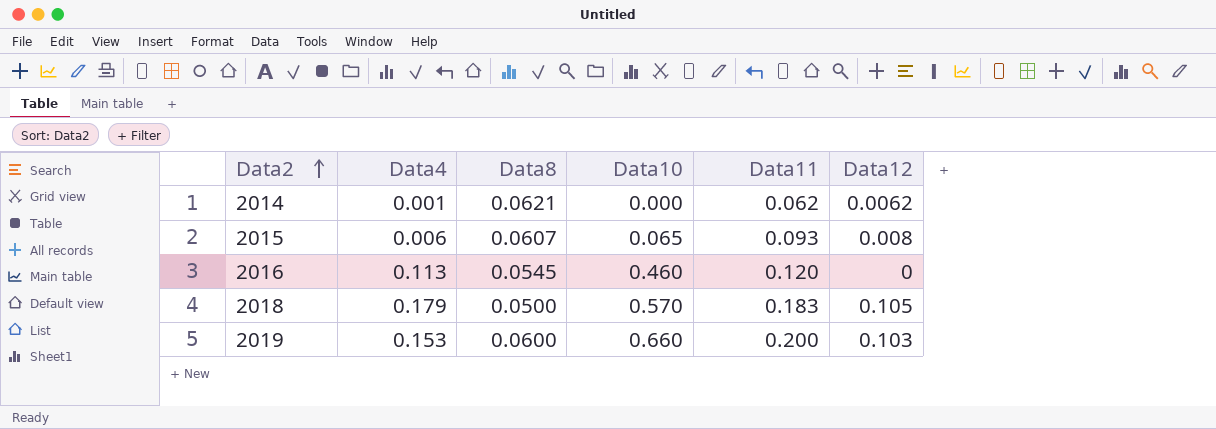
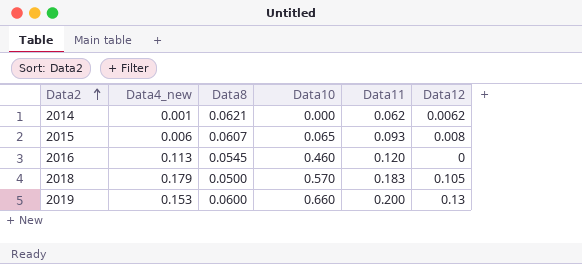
column name: Data4 -> Data4_new
2019 | Data12: 0.103 -> 0.13

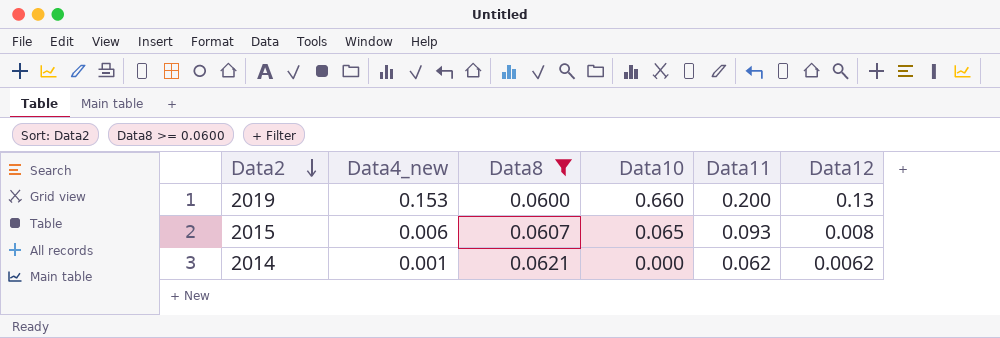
filter: none -> Data8 >= 0.0600
row order: Data2 ascending -> Data2 descending

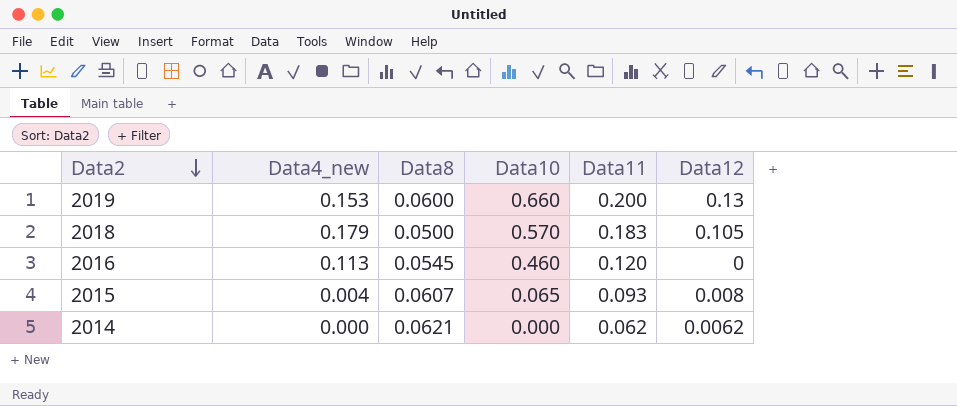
filter: Data8 >= 0.0600 -> none
2015 | Data4_new: 0.006 -> 0.004
2014 | Data4_new: 0.001 -> 0.000

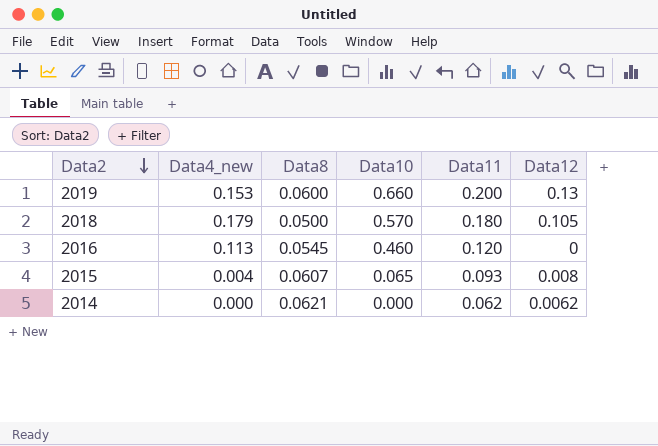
2018 | Data11: 0.183 -> 0.180

